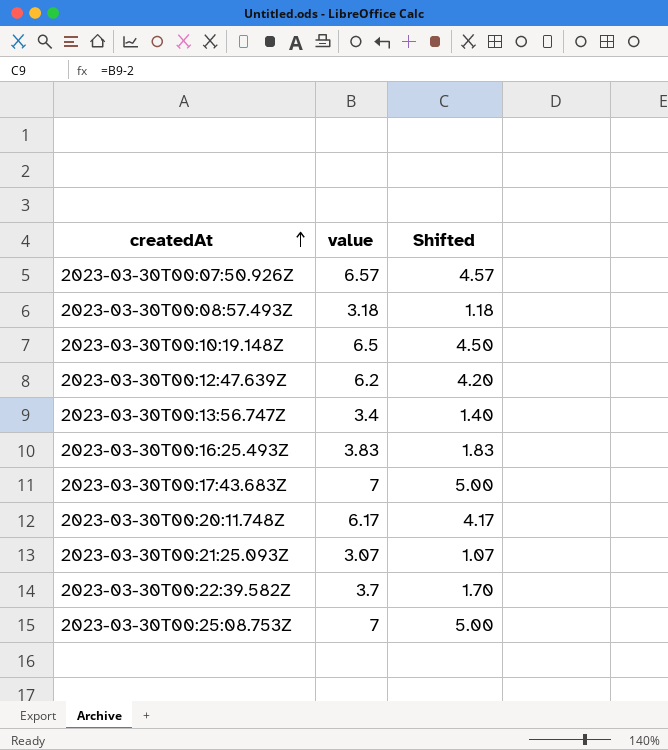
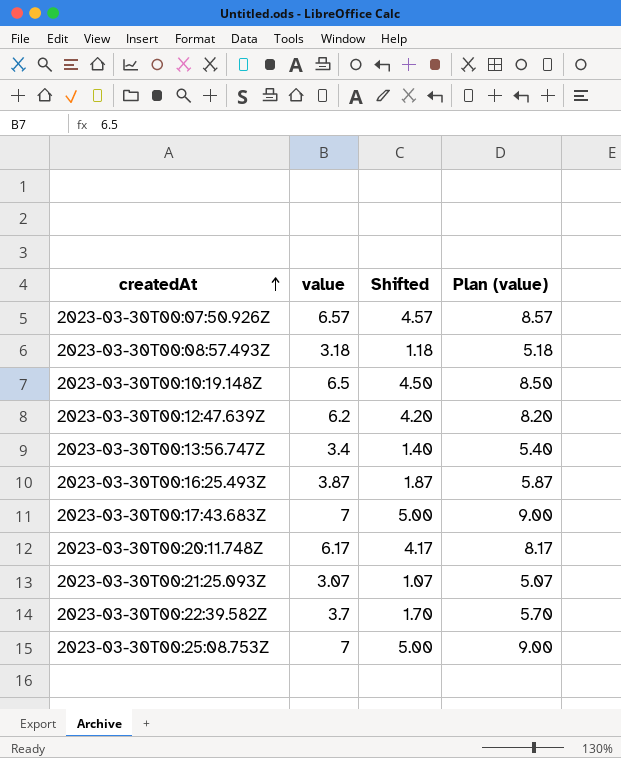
column Plan (value) | formula: none -> [value] + 2
2023-03-30T00:16:25.493Z | value: 3.83 -> 3.87
2023-03-30T00:16:25.493Z | Shifted: 1.83 -> 1.87

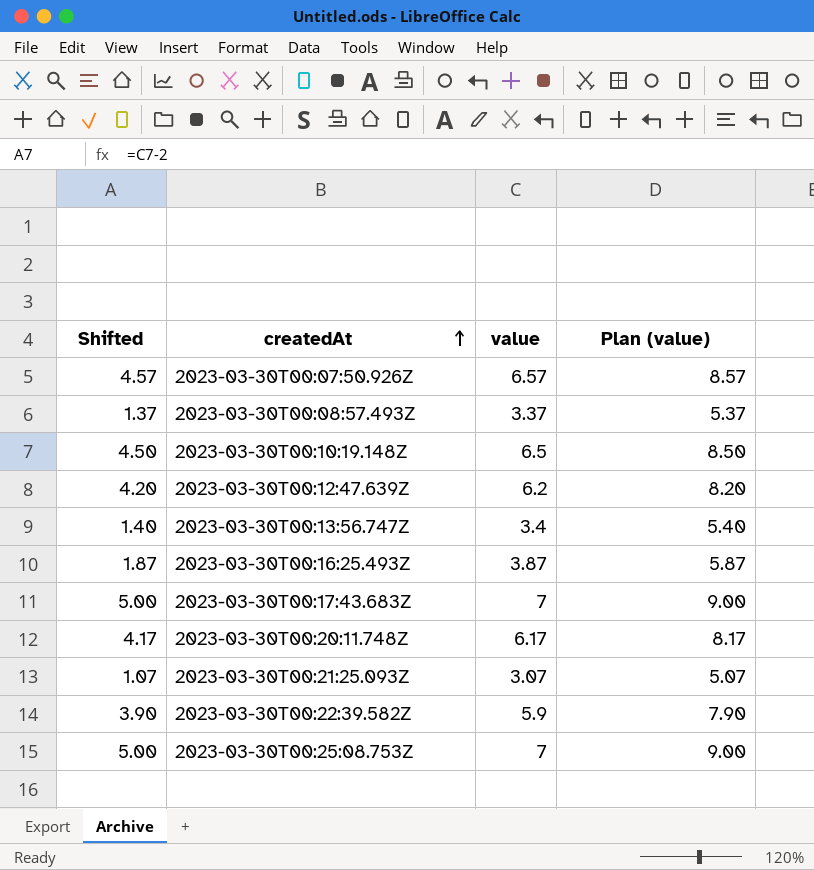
column Shifted | position: 3 -> 1
2023-03-30T00:08:57.493Z | Shifted: 1.18 -> 1.37
2023-03-30T00:08:57.493Z | value: 3.18 -> 3.37
2023-03-30T00:08:57.493Z | Plan (value): 5.18 -> 5.37
2023-03-30T00:22:39.582Z | Shifted: 1.70 -> 3.90
2023-03-30T00:22:39.582Z | value: 3.7 -> 5.9
2023-03-30T00:22:39.582Z | Plan (value): 5.70 -> 7.90

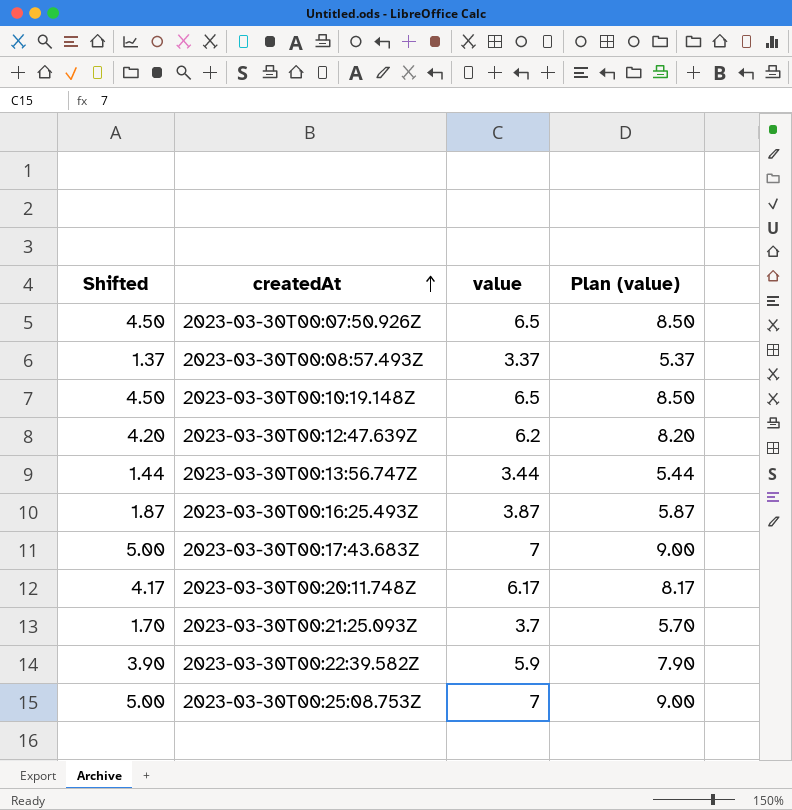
2023-03-30T00:07:50.926Z | Shifted: 4.57 -> 4.50
2023-03-30T00:07:50.926Z | value: 6.57 -> 6.5
2023-03-30T00:07:50.926Z | Plan (value): 8.57 -> 8.50
2023-03-30T00:13:56.747Z | Shifted: 1.40 -> 1.44
2023-03-30T00:13:56.747Z | value: 3.4 -> 3.44
2023-03-30T00:13:56.747Z | Plan (value): 5.40 -> 5.44
2023-03-30T00:21:25.093Z | Shifted: 1.07 -> 1.70
2023-03-30T00:21:25.093Z | value: 3.07 -> 3.7
2023-03-30T00:21:25.093Z | Plan (value): 5.07 -> 5.70

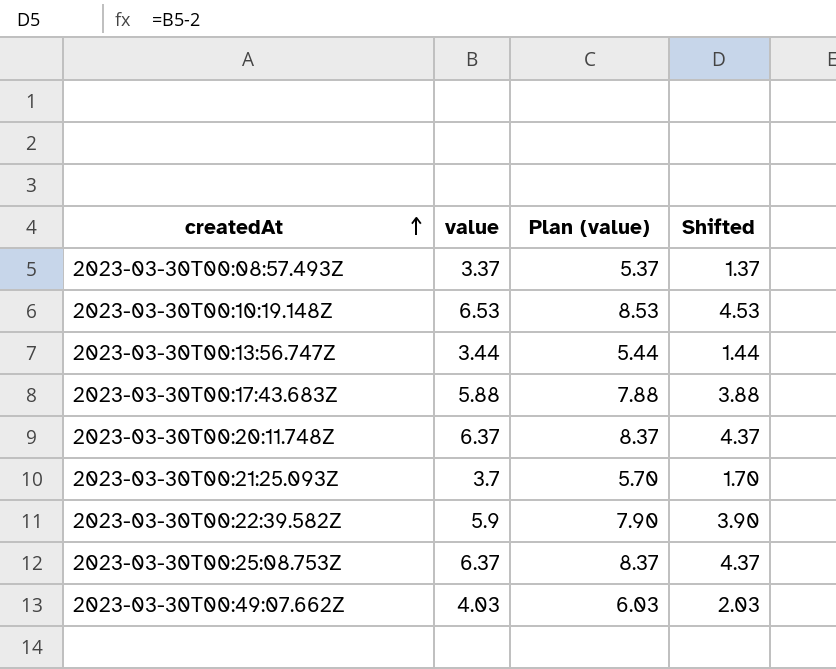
column Shifted | position: 1 -> 4
row 2023-03-30T00:07:50.926Z: 4.50 | 6.5 | 8.50 -> none
row 2023-03-30T00:12:47.639Z: 4.20 | 6.2 | 8.20 -> none
row 2023-03-30T00:16:25.493Z: 1.87 | 3.87 | 5.87 -> none
2023-03-30T00:10:19.148Z | value: 6.5 -> 6.53
2023-03-30T00:10:19.148Z | Plan (value): 8.50 -> 8.53
2023-03-30T00:10:19.148Z | Shifted: 4.50 -> 4.53
2023-03-30T00:17:43.683Z | value: 7 -> 5.88
2023-03-30T00:17:43.683Z | Plan (value): 9.00 -> 7.88
2023-03-30T00:17:43.683Z | Shifted: 5.00 -> 3.88
2023-03-30T00:20:11.748Z | value: 6.17 -> 6.37
2023-03-30T00:20:11.748Z | Plan (value): 8.17 -> 8.37
2023-03-30T00:20:11.748Z | Shifted: 4.17 -> 4.37
2023-03-30T00:25:08.753Z | value: 7 -> 6.37
2023-03-30T00:25:08.753Z | Plan (value): 9.00 -> 8.37
2023-03-30T00:25:08.753Z | Shifted: 5.00 -> 4.37
row 2023-03-30T00:49:07.662Z: none -> 4.03 | 6.03 | 2.03

